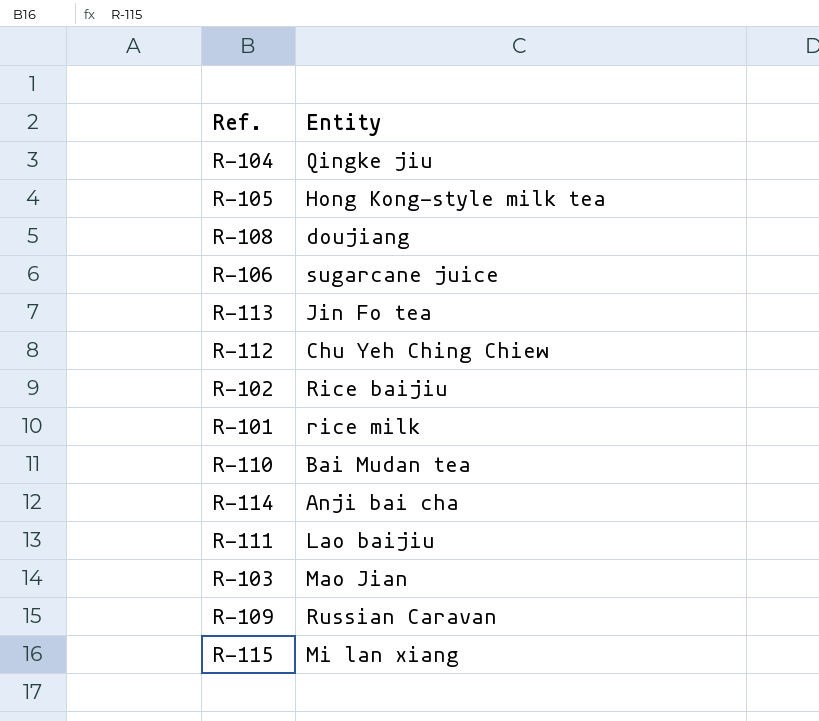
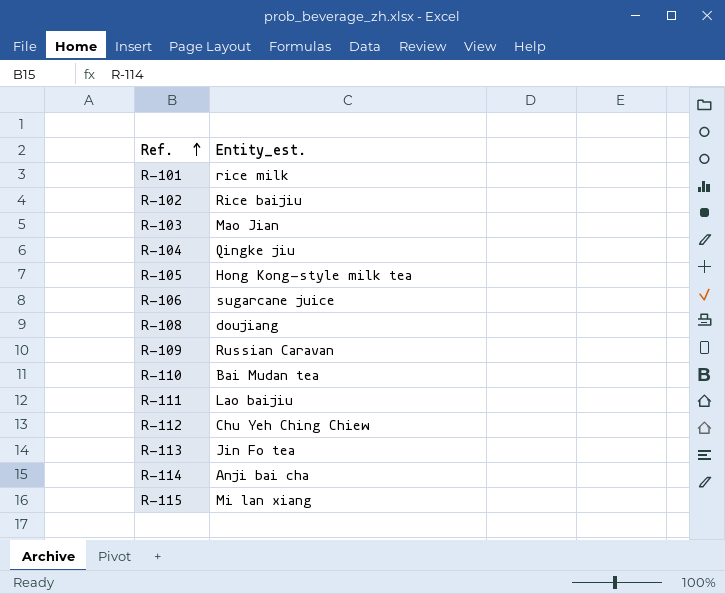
row order: none -> Ref. ascending
column name: Entity -> Entity_est.

